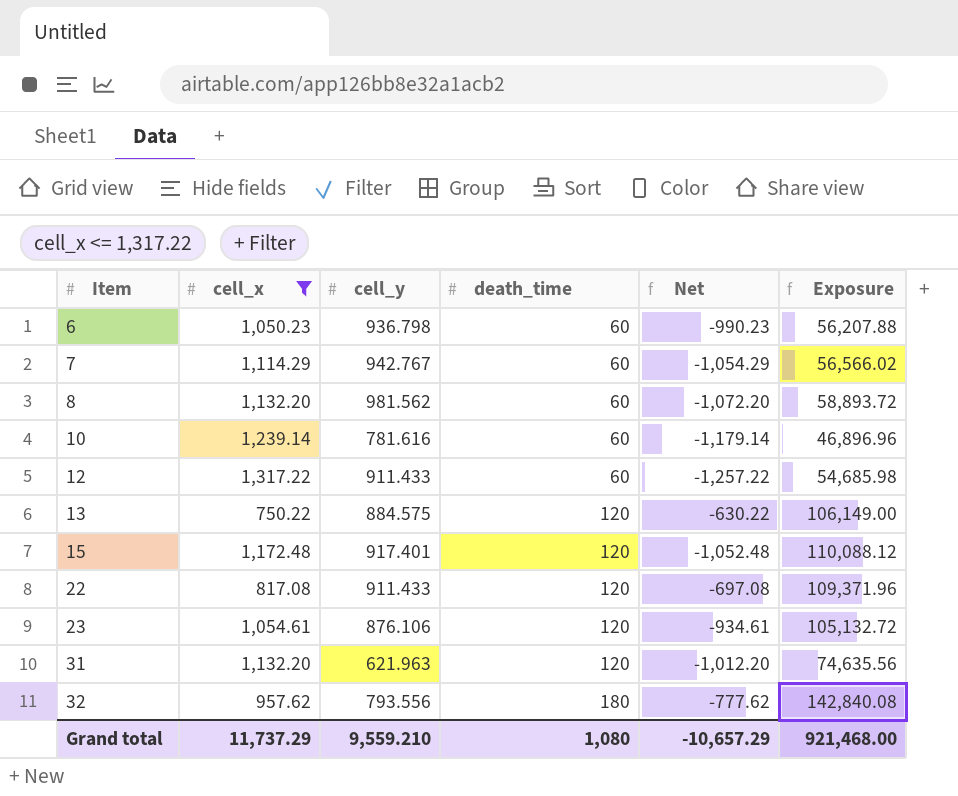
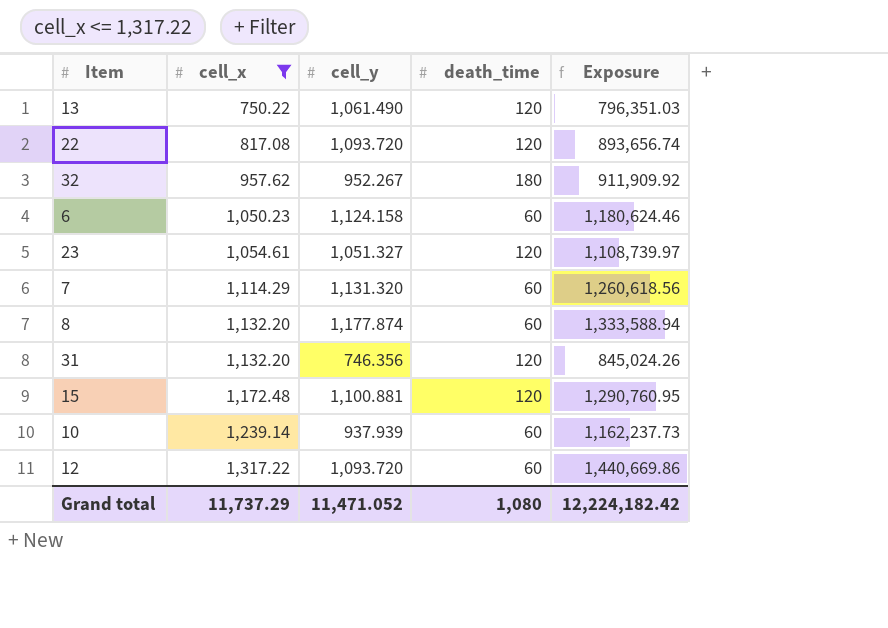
row order: Item ascending -> cell_x ascending
column Net | formula: [death_time] - [cell_x] -> none
column Exposure | formula: [cell_y] * [death_time] -> [cell_x] * [cell_y]
13 | cell_y: 884.575 -> 1,061.490
22 | cell_y: 911.433 -> 1,093.720
32 | cell_y: 793.556 -> 952.267
6 | cell_y: 936.798 -> 1,124.158
23 | cell_y: 876.106 -> 1,051.327
7 | cell_y: 942.767 -> 1,131.320
8 | cell_y: 981.562 -> 1,177.874
31 | cell_y: 621.963 -> 746.356
15 | cell_y: 917.401 -> 1,100.881
10 | cell_y: 781.616 -> 937.939
12 | cell_y: 911.433 -> 1,093.720
Grand total | cell_y: 9,559.210 -> 11,471.052
Grand total | Exposure: 921,468.00 -> 12,224,182.42

